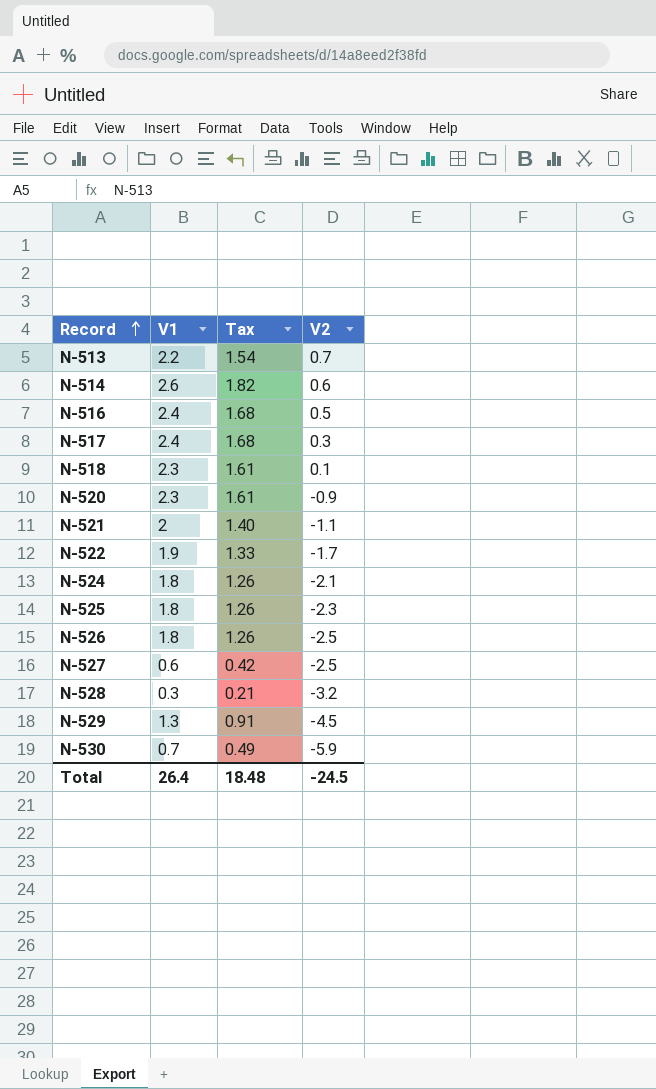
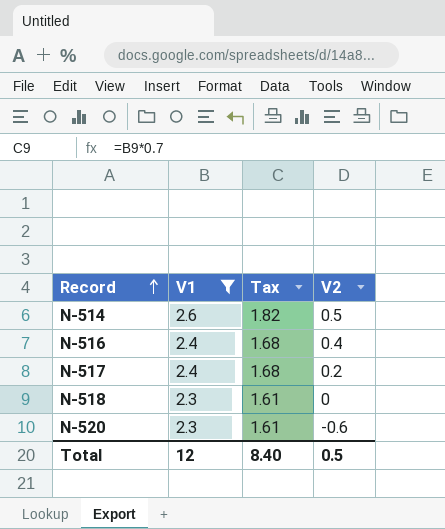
filter: none -> V1 >= 2.3
N-514 | V2: 0.6 -> 0.5
N-516 | V2: 0.5 -> 0.4
N-517 | V2: 0.3 -> 0.2
N-518 | V2: 0.1 -> 0
N-520 | V2: -0.9 -> -0.6
Total | V1: 26.4 -> 12
Total | Tax: 18.48 -> 8.40
Total | V2: -24.5 -> 0.5

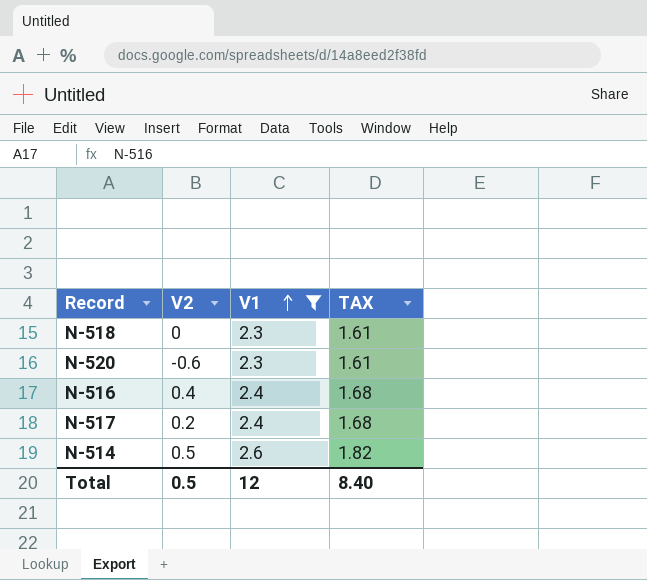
row order: Record ascending -> V1 ascending
column V2 | position: 4 -> 2
column name: Tax -> TAX

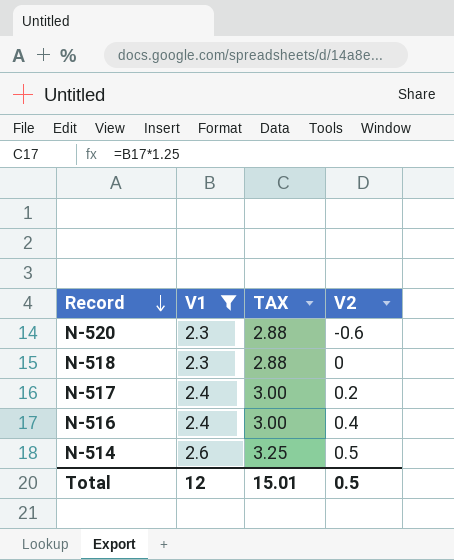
row order: V1 ascending -> Record descending
column TAX | formula: [V1] * 0.7 -> [V1] * 1.25
column V2 | position: 2 -> 4
Total | TAX: 8.40 -> 15.01

